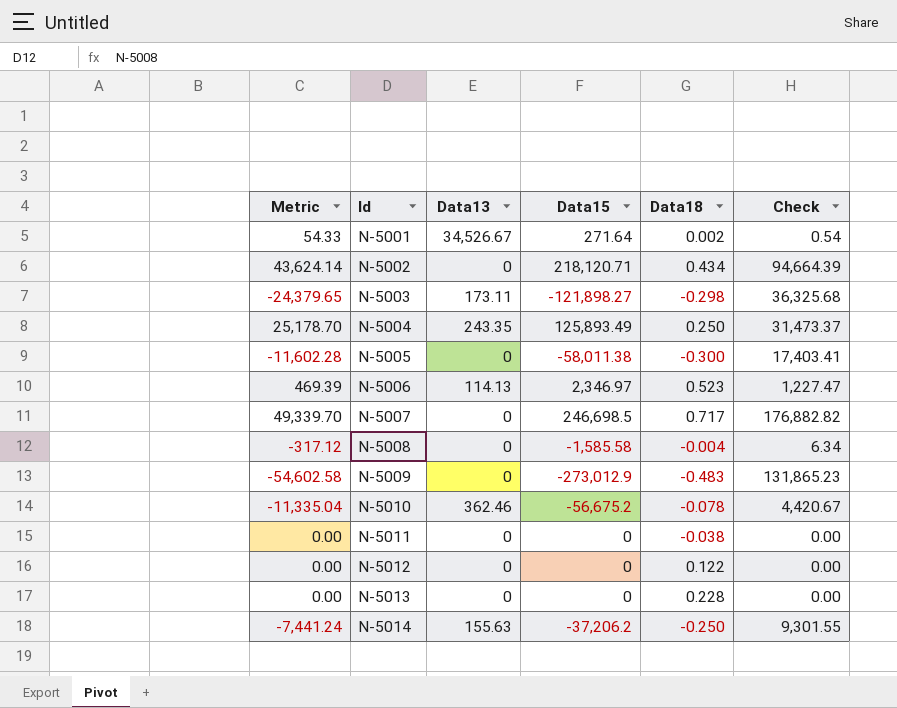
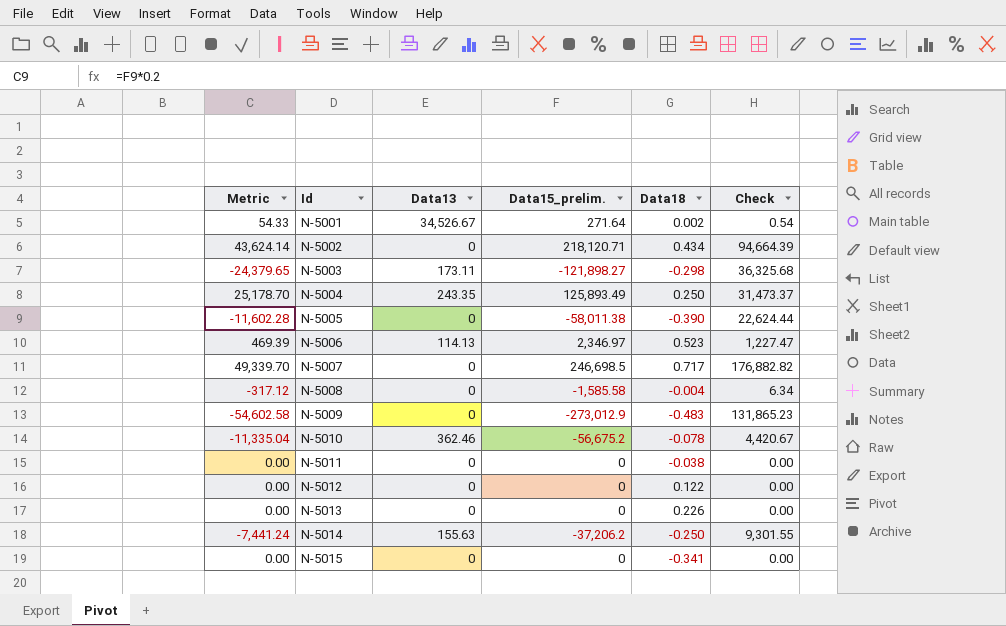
column name: Data15 -> Data15_prelim.
N-5005 | Data18: -0.300 -> -0.390
N-5005 | Check: 17,403.41 -> 22,624.44
N-5013 | Data18: 0.228 -> 0.226
row N-5015: none -> 0.00 | 0 | 0 | -0.341 | 0.00

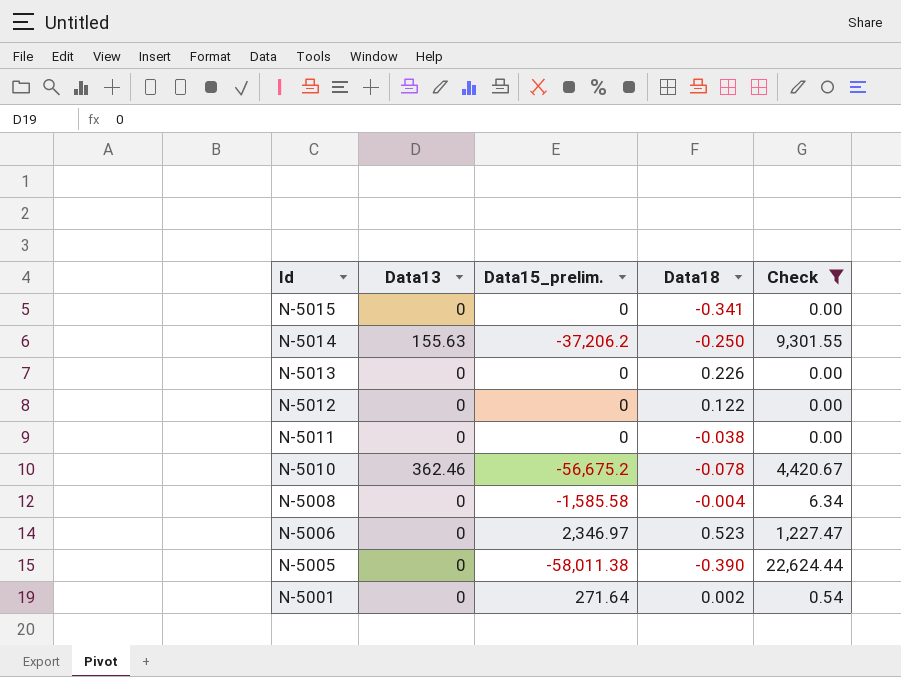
filter: none -> Check <= 22,624.44
row order: Id ascending -> Id descending
column Metric | formula: [Data15_prelim.] * 0.2 -> none
N-5006 | Data13: 114.13 -> 0
N-5001 | Data13: 34,526.67 -> 0

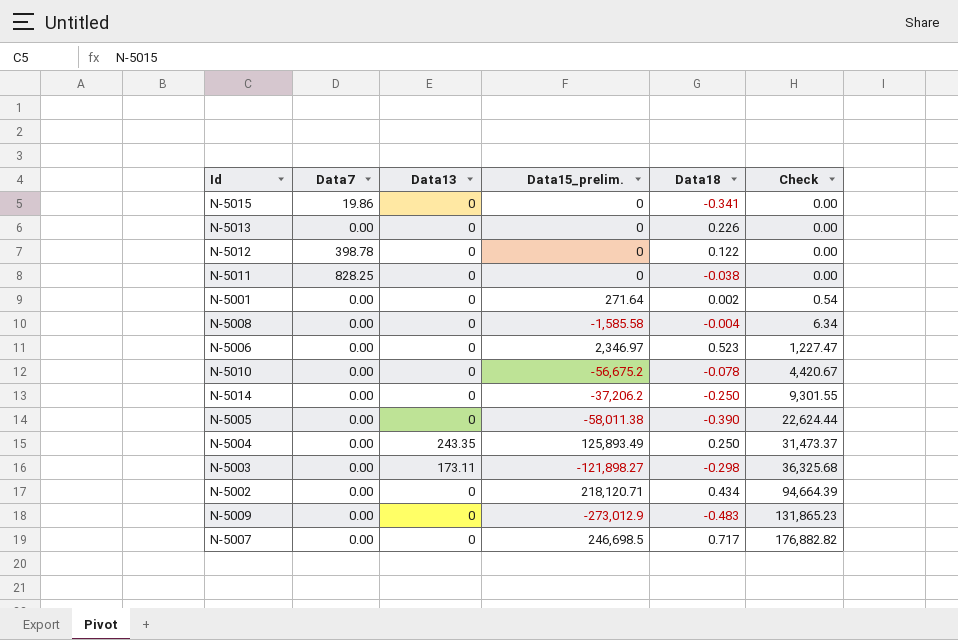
filter: Check <= 22,624.44 -> none
row order: Id descending -> Check ascending
column Data7 | position: none -> 2
N-5010 | Data13: 362.46 -> 0
N-5014 | Data13: 155.63 -> 0

